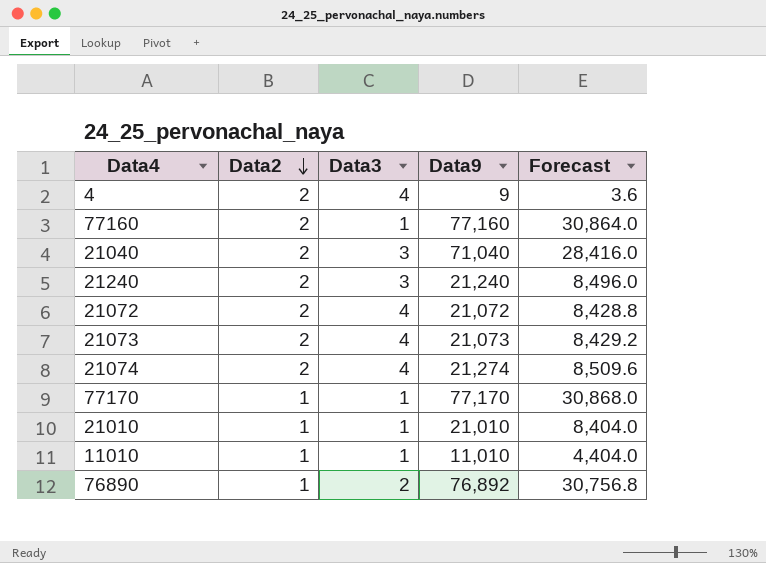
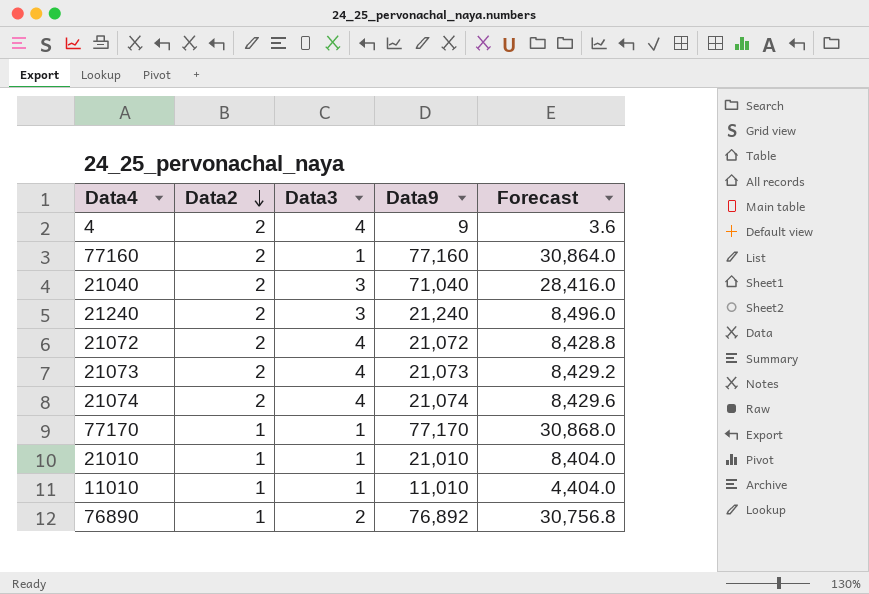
21074 | Data9: 21,274 -> 21,074
21074 | Forecast: 8,509.6 -> 8,429.6

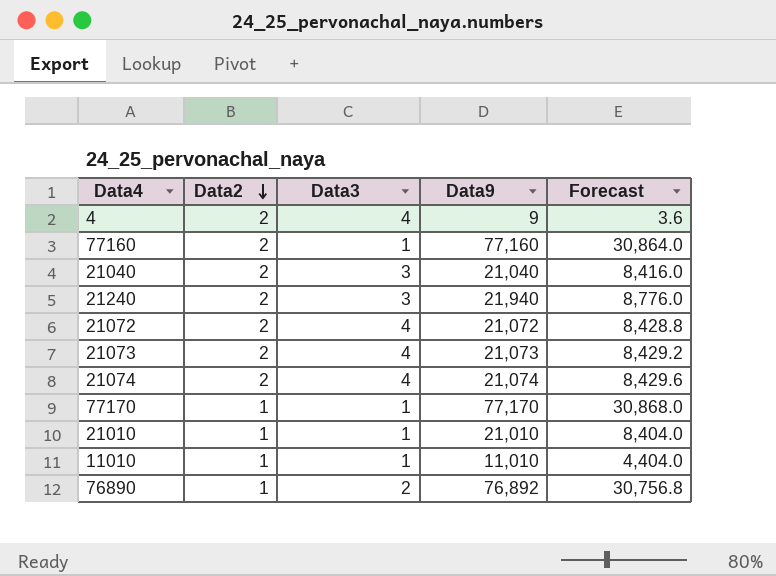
21040 | Data9: 71,040 -> 21,040
21040 | Forecast: 28,416.0 -> 8,416.0
21240 | Data9: 21,240 -> 21,940
21240 | Forecast: 8,496.0 -> 8,776.0

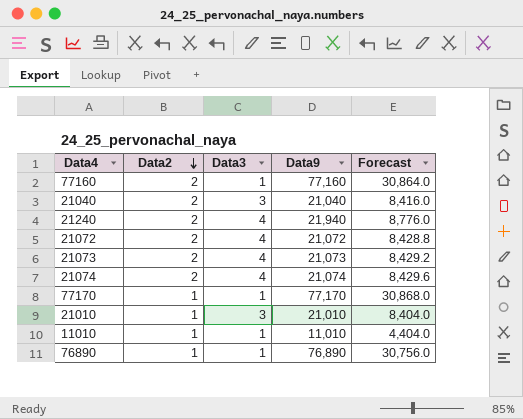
row 4: 2 | 4 | 9 | 3.6 -> none
21240 | Data3: 3 -> 4
21010 | Data3: 1 -> 3
76890 | Data3: 2 -> 1
76890 | Data9: 76,892 -> 76,890
76890 | Forecast: 30,756.8 -> 30,756.0

